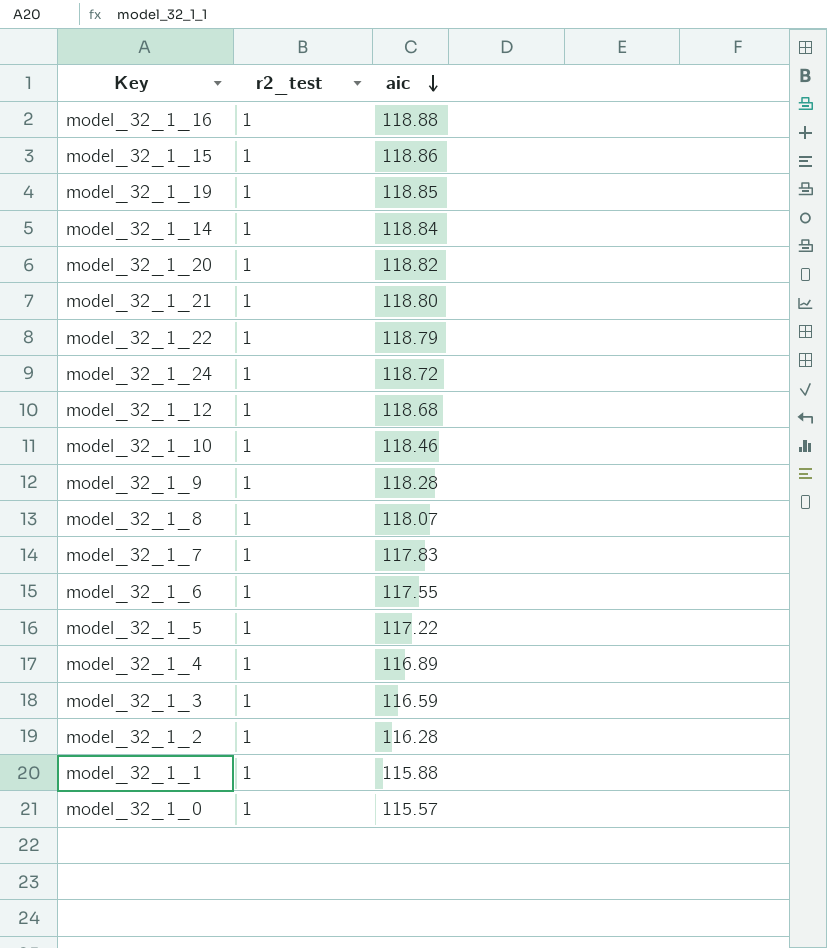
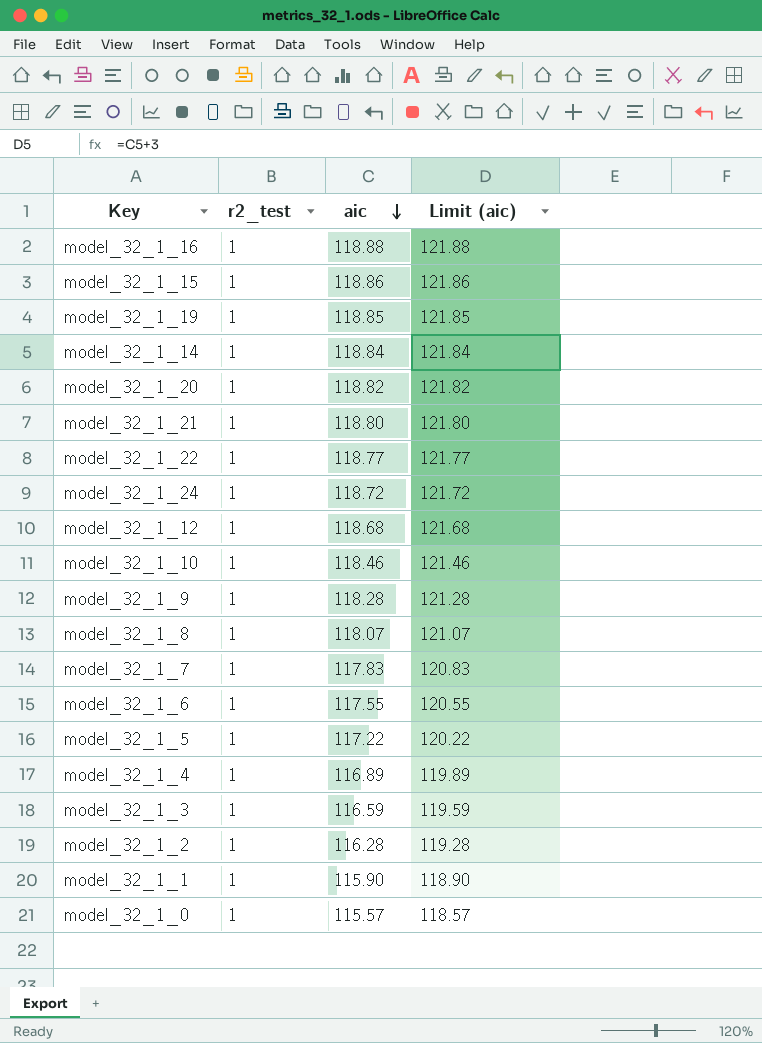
column Limit (aic) | formula: none -> [aic] + 3
model_32_1_22 | aic: 118.79 -> 118.77
model_32_1_1 | aic: 115.88 -> 115.90

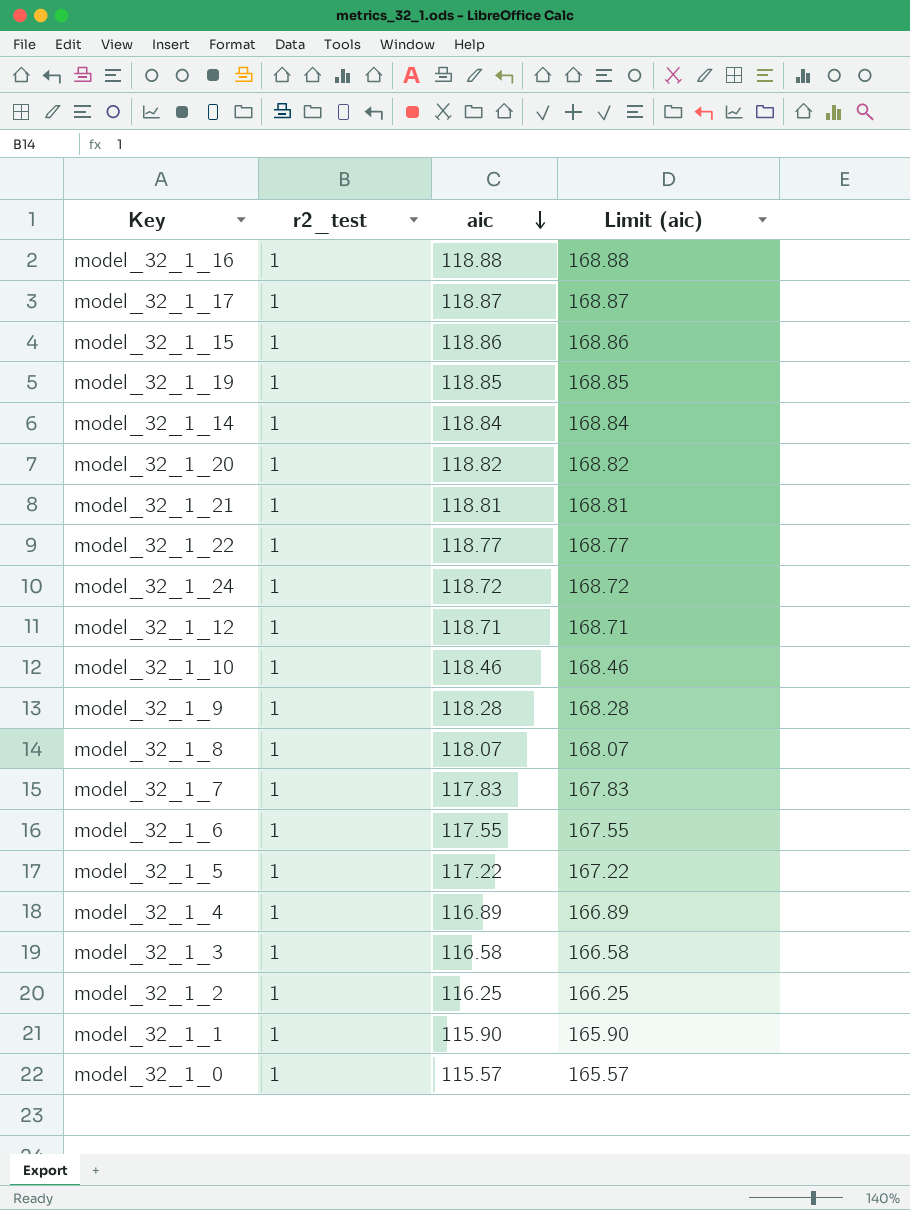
column Limit (aic) | formula: [aic] + 3 -> [aic] + 50
row model_32_1_17: none -> 1 | 118.87 | 168.87
model_32_1_21 | aic: 118.80 -> 118.81
model_32_1_12 | aic: 118.68 -> 118.71
model_32_1_3 | aic: 116.59 -> 116.58
model_32_1_2 | aic: 116.28 -> 116.25

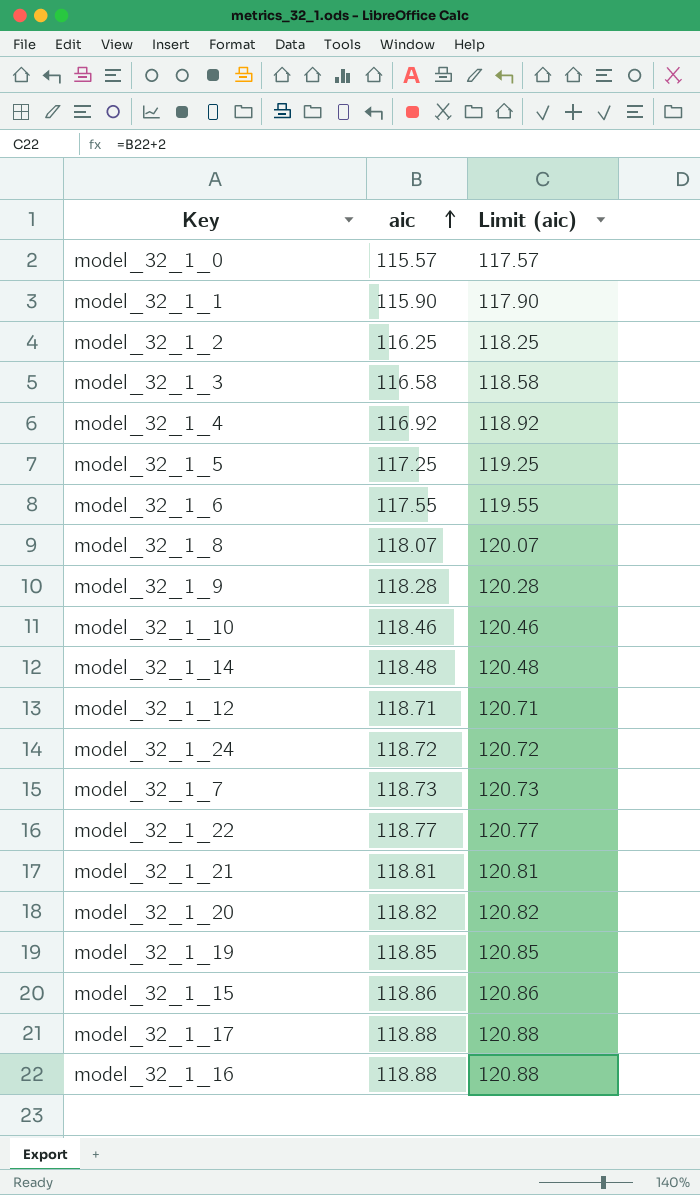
row order: aic descending -> aic ascending
column r2_test | position: 2 -> none
column Limit (aic) | formula: [aic] + 50 -> [aic] + 2
model_32_1_4 | aic: 116.89 -> 116.92
model_32_1_5 | aic: 117.22 -> 117.25
model_32_1_14 | aic: 118.84 -> 118.48
model_32_1_7 | aic: 117.83 -> 118.73
model_32_1_17 | aic: 118.87 -> 118.88

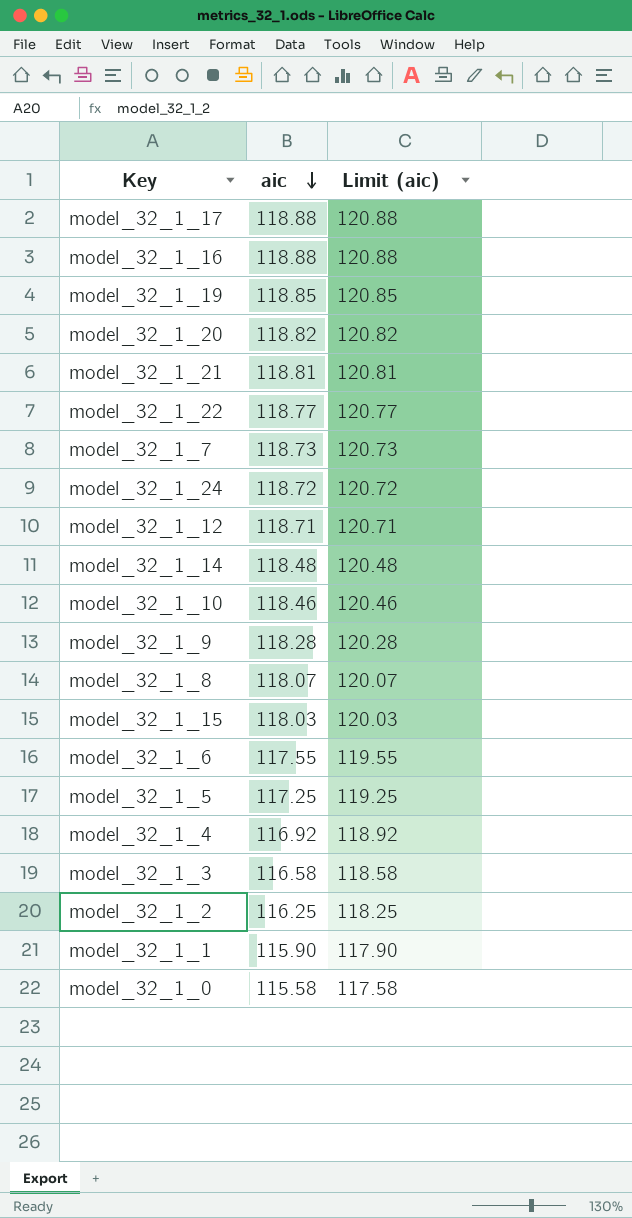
row order: aic ascending -> aic descending
model_32_1_15 | aic: 118.86 -> 118.03
model_32_1_15 | Limit (aic): 120.86 -> 120.03
model_32_1_0 | aic: 115.57 -> 115.58
model_32_1_0 | Limit (aic): 117.57 -> 117.58

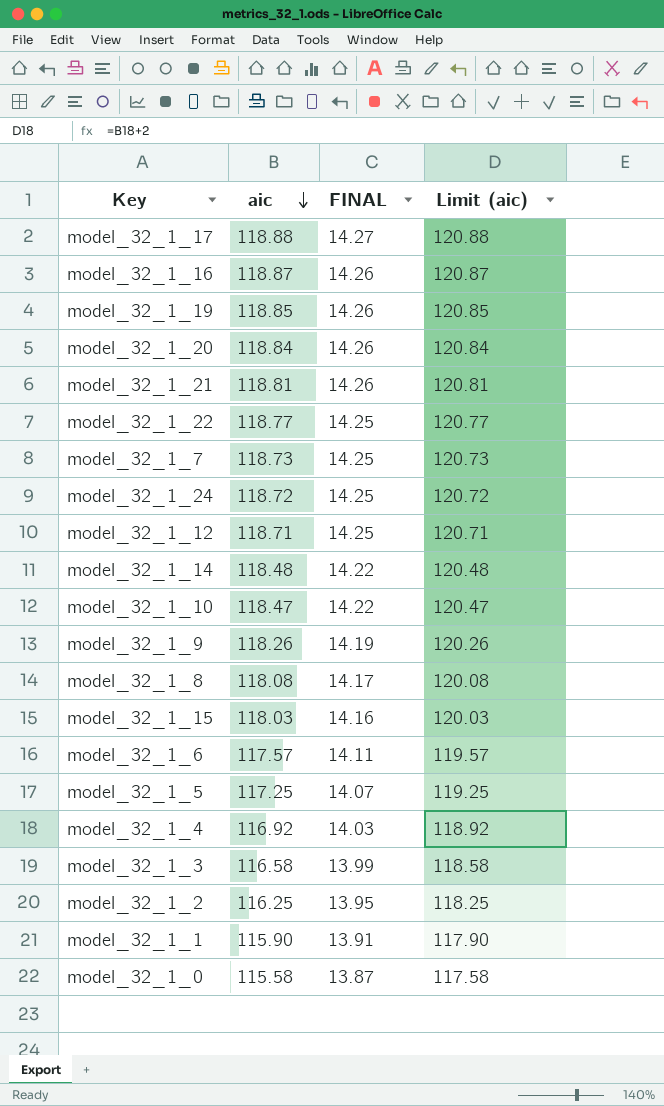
column FINAL | formula: none -> [aic] * 0.12
model_32_1_16 | aic: 118.88 -> 118.87
model_32_1_16 | Limit (aic): 120.88 -> 120.87
model_32_1_20 | aic: 118.82 -> 118.84
model_32_1_20 | Limit (aic): 120.82 -> 120.84
model_32_1_10 | aic: 118.46 -> 118.47
model_32_1_10 | Limit (aic): 120.46 -> 120.47
model_32_1_9 | aic: 118.28 -> 118.26
model_32_1_9 | Limit (aic): 120.28 -> 120.26
model_32_1_8 | aic: 118.07 -> 118.08
model_32_1_8 | Limit (aic): 120.07 -> 120.08
model_32_1_6 | aic: 117.55 -> 117.57
model_32_1_6 | Limit (aic): 119.55 -> 119.57

